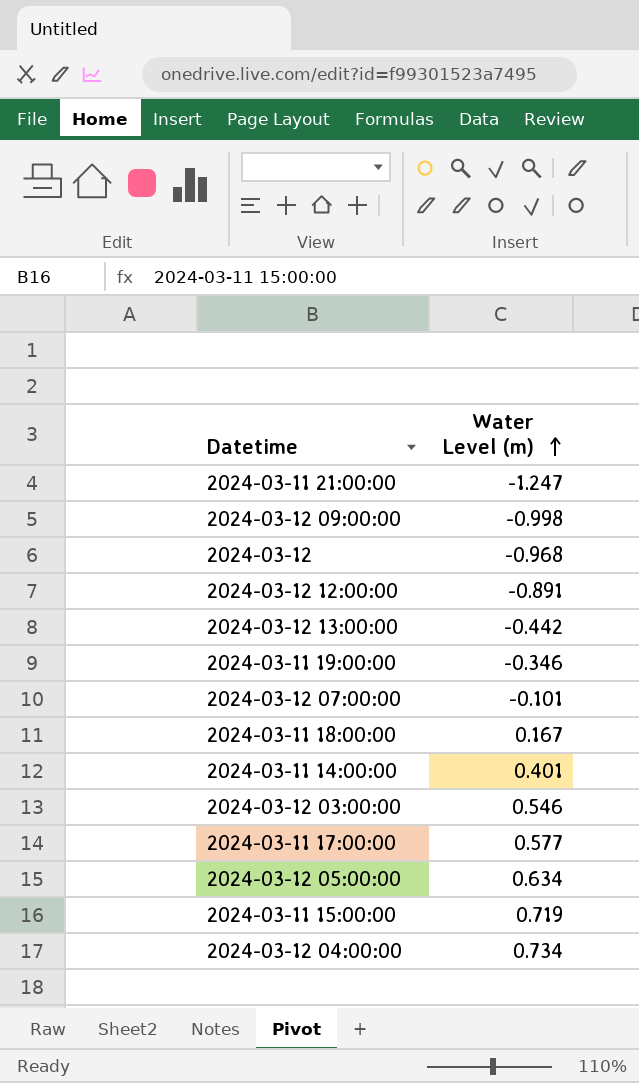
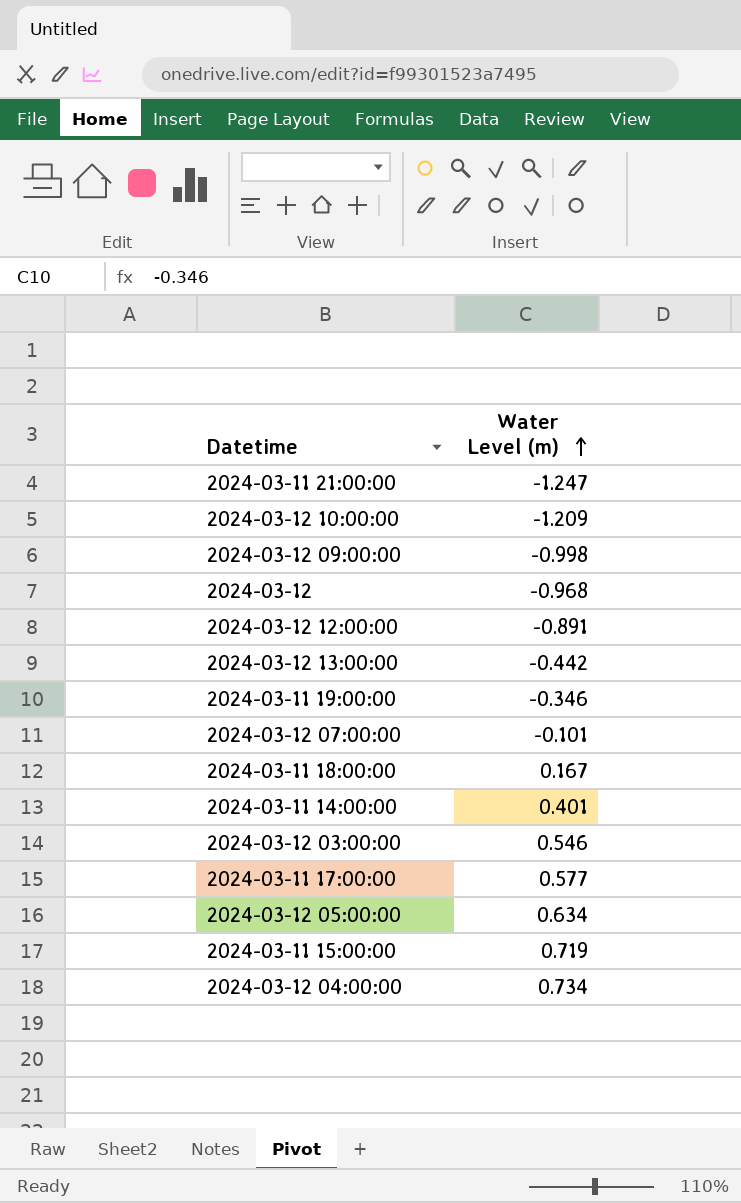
row 2024-03-12 10:00:00: none -> -1.209

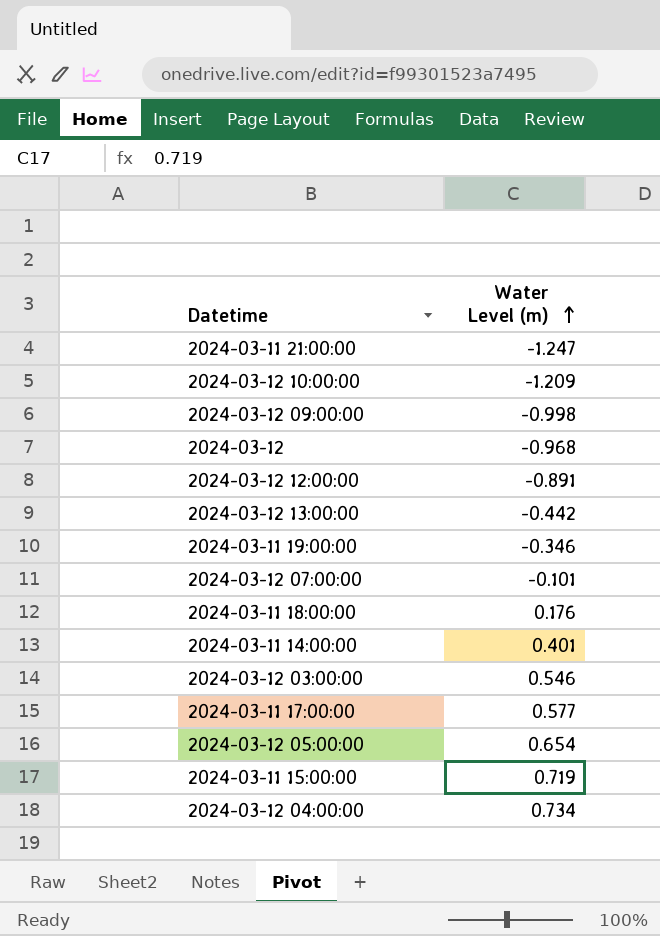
2024-03-11 18:00:00 | Water Level (m): 0.167 -> 0.176
2024-03-12 05:00:00 | Water Level (m): 0.634 -> 0.654

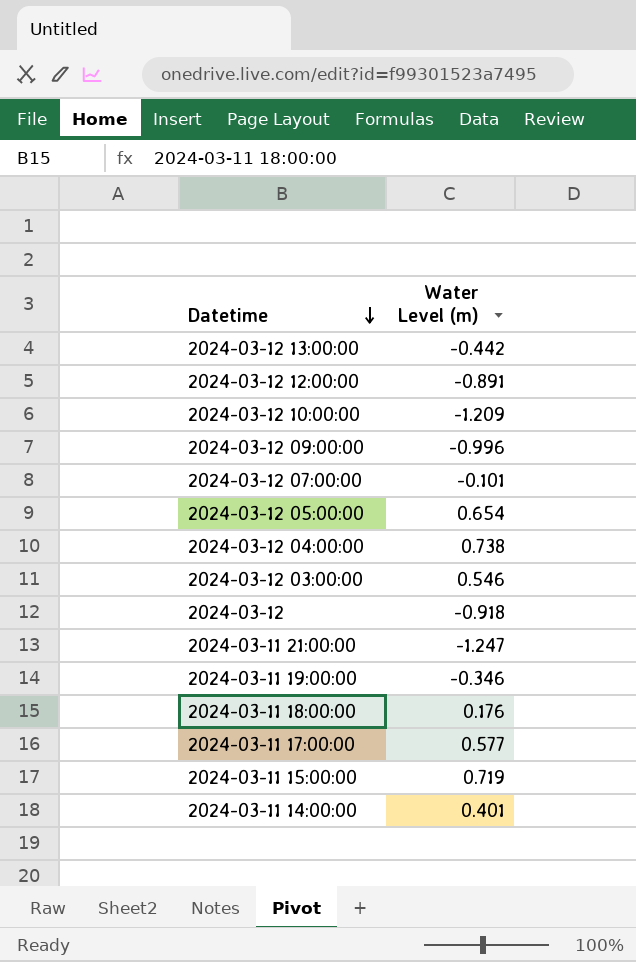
row order: Water Level (m) ascending -> Datetime descending
2024-03-12 09:00:00 | Water Level (m): -0.998 -> -0.996
2024-03-12 04:00:00 | Water Level (m): 0.734 -> 0.738
2024-03-12 | Water Level (m): -0.968 -> -0.918

